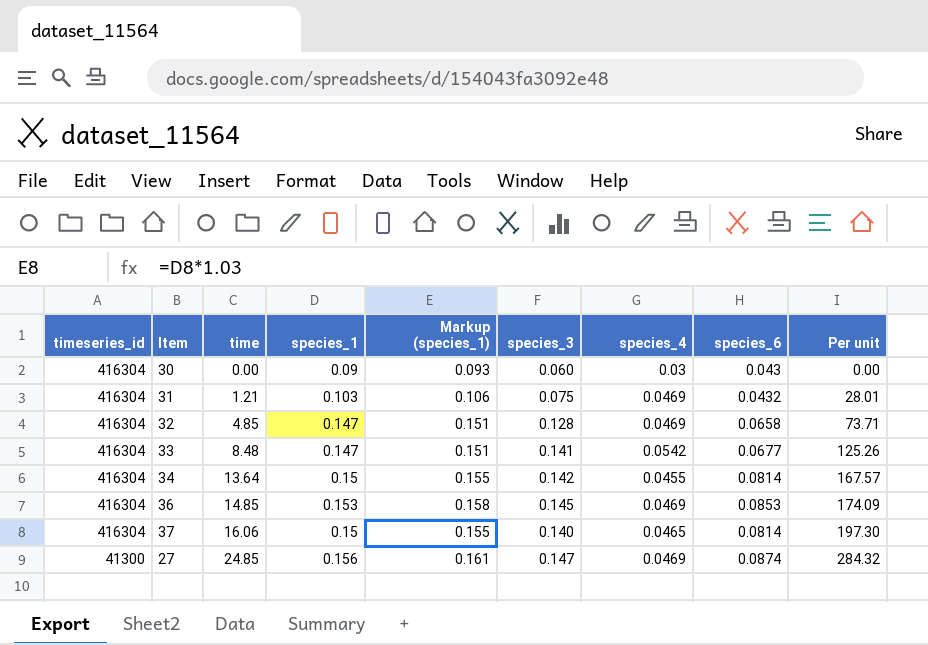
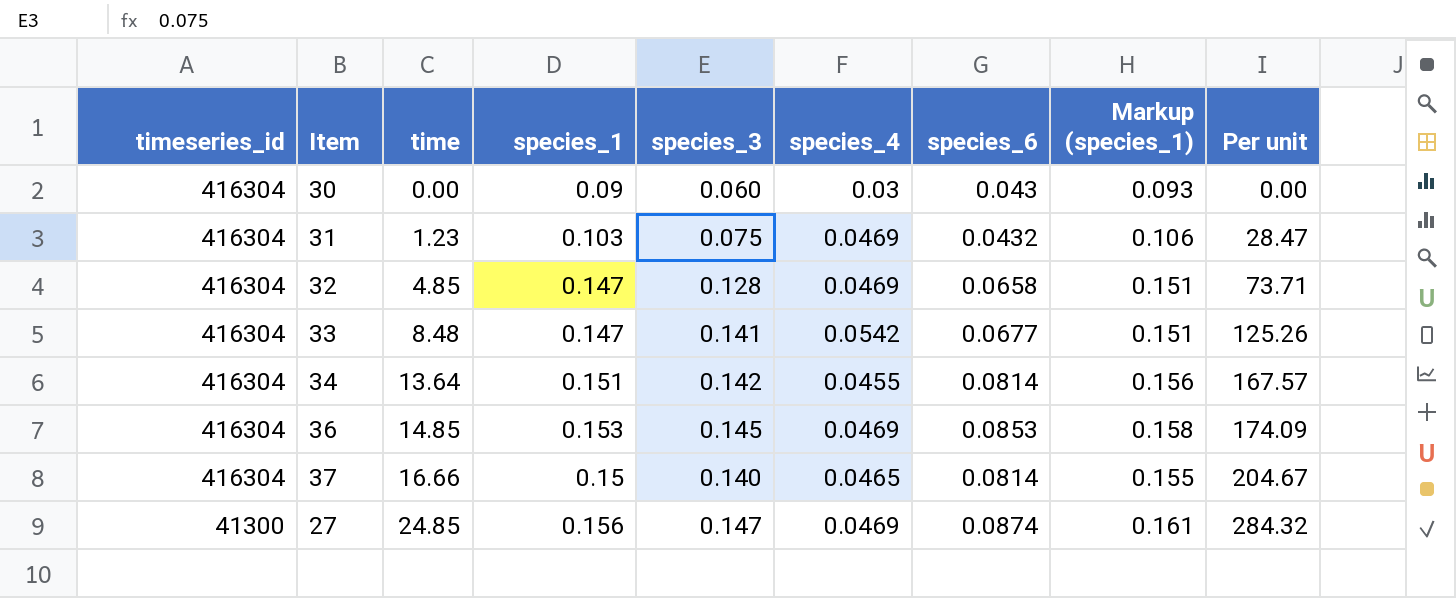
column Markup (species_1) | position: 5 -> 8
31 | time: 1.21 -> 1.23
31 | Per unit: 28.01 -> 28.47
34 | species_1: 0.15 -> 0.151
34 | Markup (species_1): 0.155 -> 0.156
37 | time: 16.06 -> 16.66
37 | Per unit: 197.30 -> 204.67

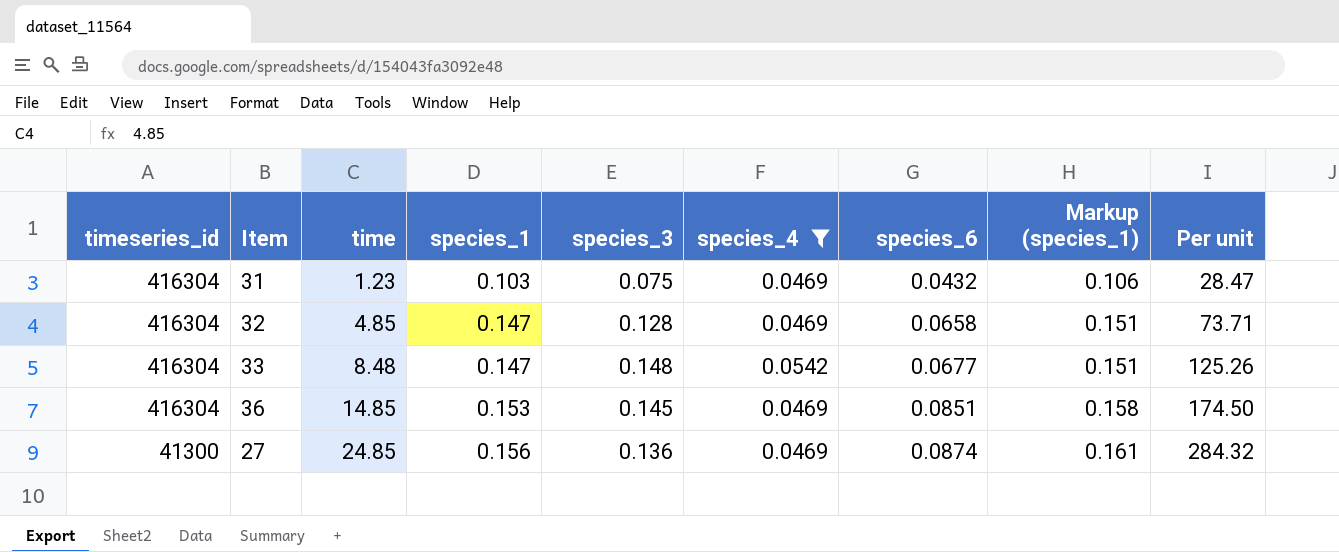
filter: none -> species_4 >= 0.0469
33 | species_3: 0.141 -> 0.148
36 | species_6: 0.0853 -> 0.0851
36 | Per unit: 174.09 -> 174.50
27 | species_3: 0.147 -> 0.136

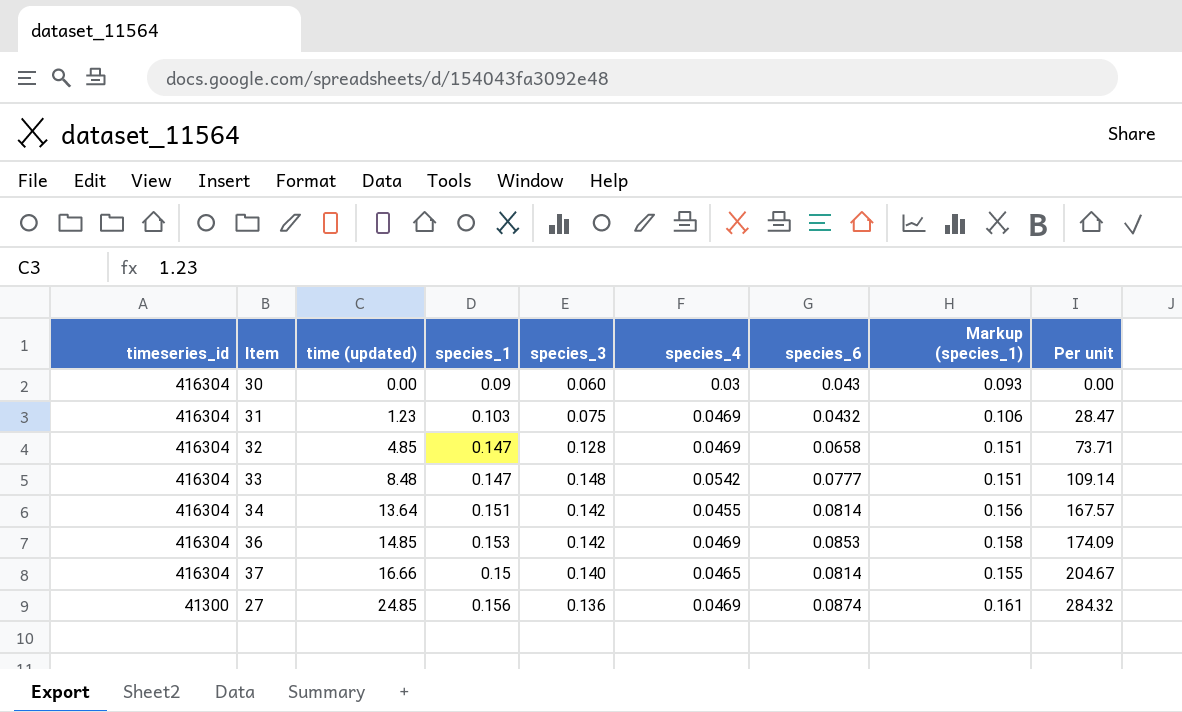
filter: species_4 >= 0.0469 -> none
column name: time -> time (updated)
33 | species_6: 0.0677 -> 0.0777
33 | Per unit: 125.26 -> 109.14
36 | species_3: 0.145 -> 0.142
36 | species_6: 0.0851 -> 0.0853
36 | Per unit: 174.50 -> 174.09

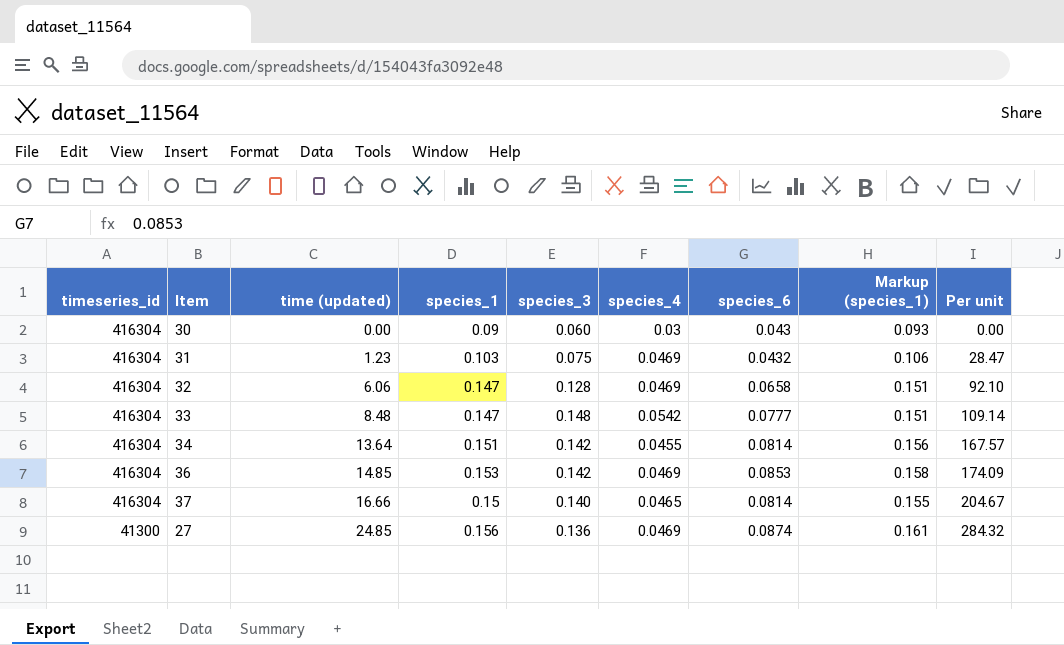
32 | time (updated): 4.85 -> 6.06
32 | Per unit: 73.71 -> 92.10

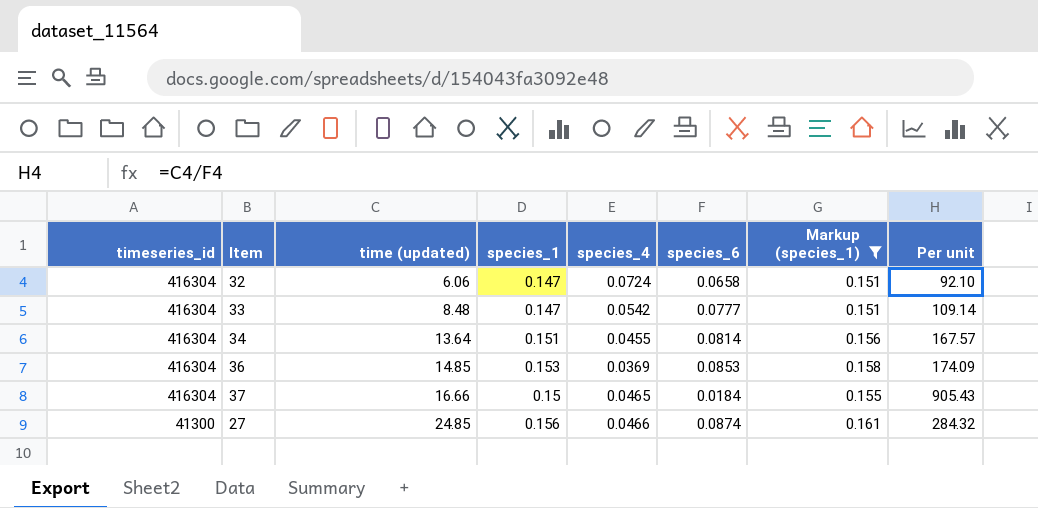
filter: none -> Markup (species_1) >= 0.151
column species_3 | position: 5 -> none
32 | species_4: 0.0469 -> 0.0724
36 | species_4: 0.0469 -> 0.0369
37 | species_6: 0.0814 -> 0.0184
37 | Per unit: 204.67 -> 905.43
27 | species_4: 0.0469 -> 0.0466

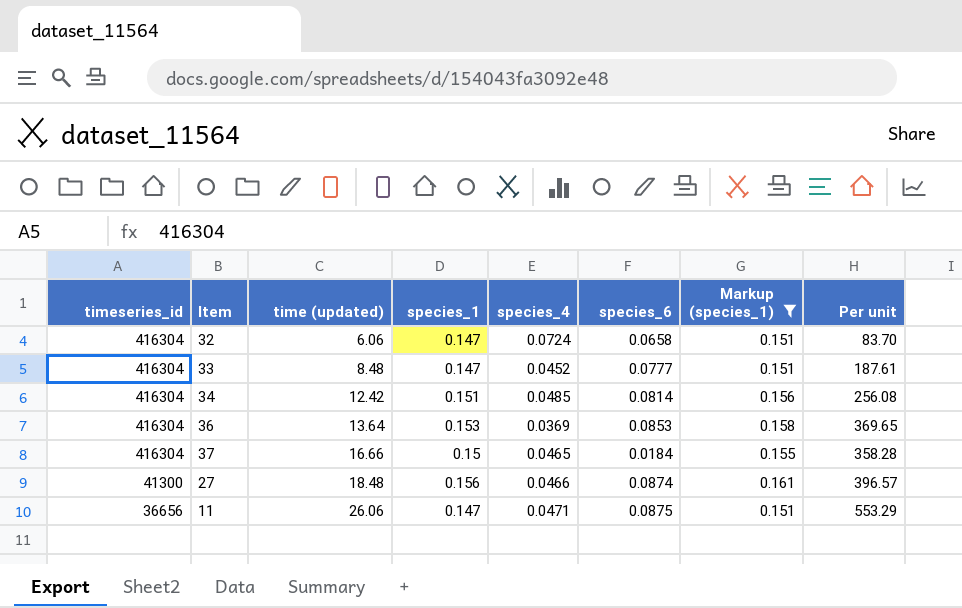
column Per unit | formula: [time (updated)] / [species_6] -> [time (updated)] / [species_4]
33 | species_4: 0.0542 -> 0.0452
34 | time (updated): 13.64 -> 12.42
34 | species_4: 0.0455 -> 0.0485
36 | time (updated): 14.85 -> 13.64
27 | time (updated): 24.85 -> 18.48
row 11: none -> 36656 | 26.06 | 0.147 | 0.0471 | 0.0875 | 0.151 | 553.29

